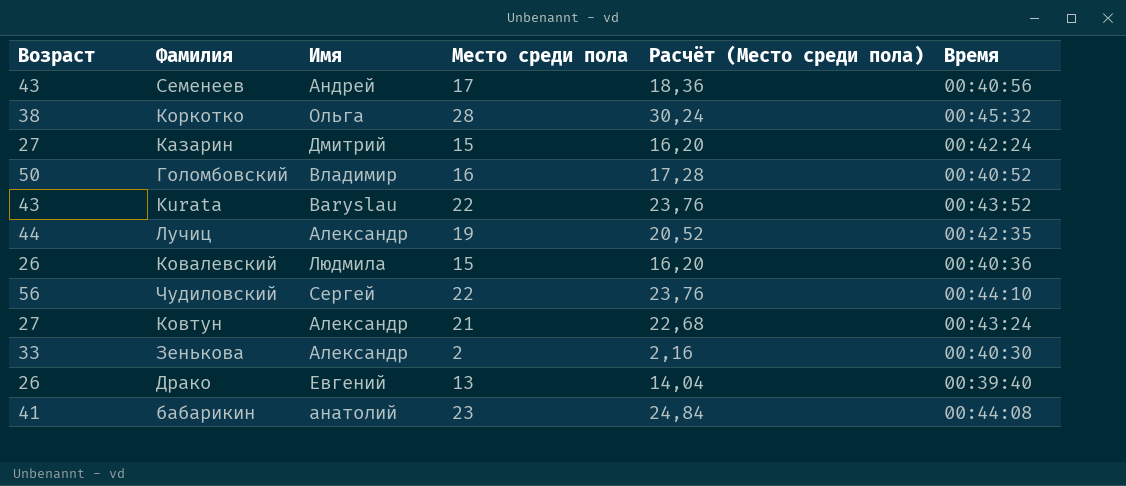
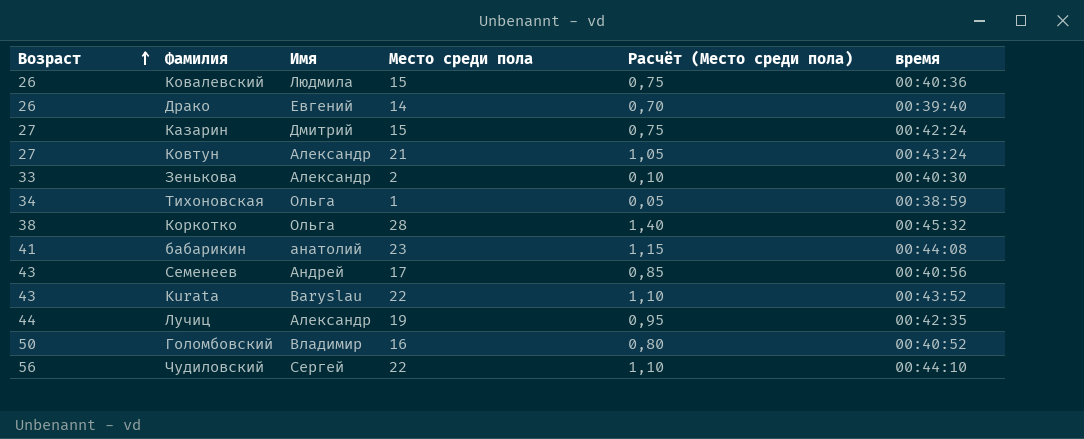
row order: none -> Возраст ascending
column Расчёт (Место среди пола) | formula: [Место среди пола] * 1,08 -> [Место среди пола] * 0,05
column name: Время -> время
Драко | Место среди пола: 13 -> 14
row Тихоновская: none -> 34 | Ольга | 1 | 0,05 | 00:38:59

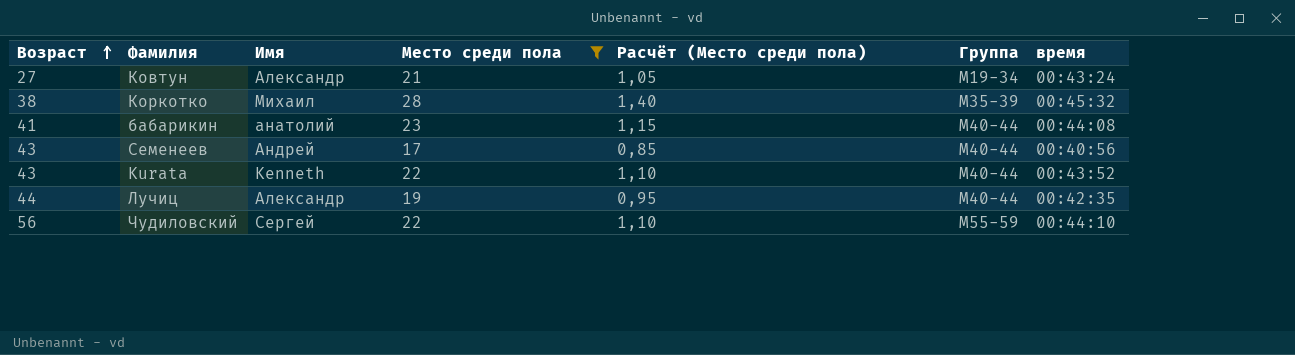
filter: none -> Место среди пола >= 17
column Группа | position: none -> 6
Коркотко | Имя: Ольга -> Михаил
Kurata | Имя: Baryslau -> Kenneth

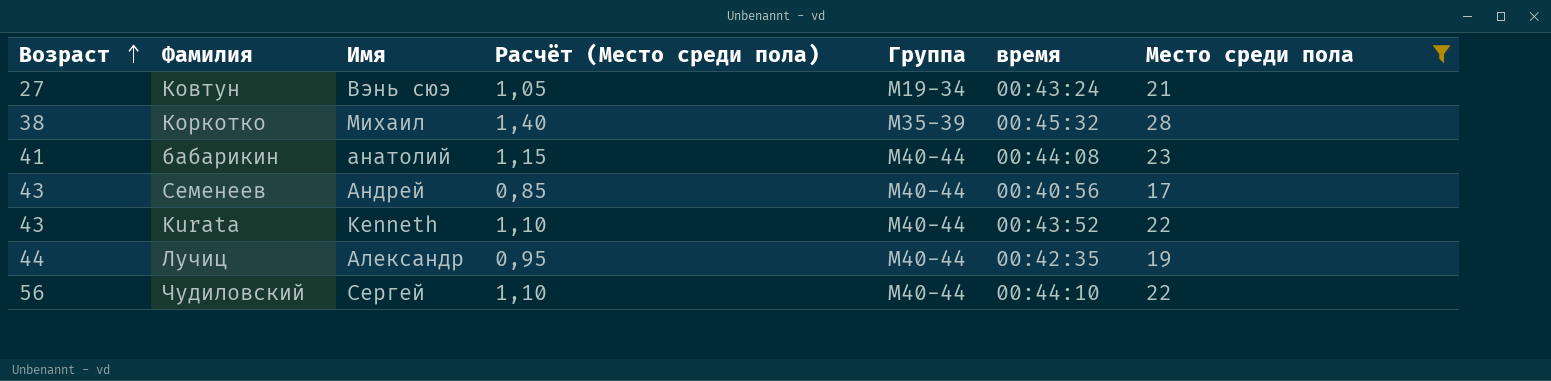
column Место среди пола | position: 4 -> 7
Ковтун | Имя: Александр -> Вэнь сюэ
Чудиловский | Группа: M55-59 -> M40-44

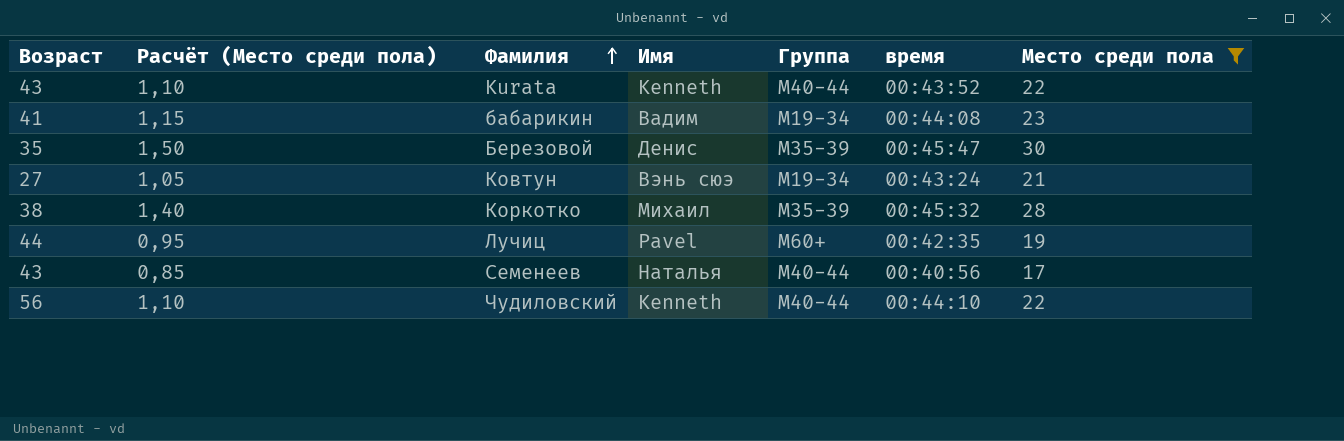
row order: Возраст ascending -> Фамилия ascending
column Расчёт (Место среди пола) | position: 4 -> 2
бабарикин | Имя: анатолий -> Вадим
бабарикин | Группа: M40-44 -> M19-34
row Березовой: none -> 35 | 1,50 | Денис | M35-39 | 00:45:47 | 30
Лучиц | Имя: Александр -> Pavel
Лучиц | Группа: M40-44 -> M60+
Семенеев | Имя: Андрей -> Наталья
Чудиловский | Имя: Сергей -> Kenneth

